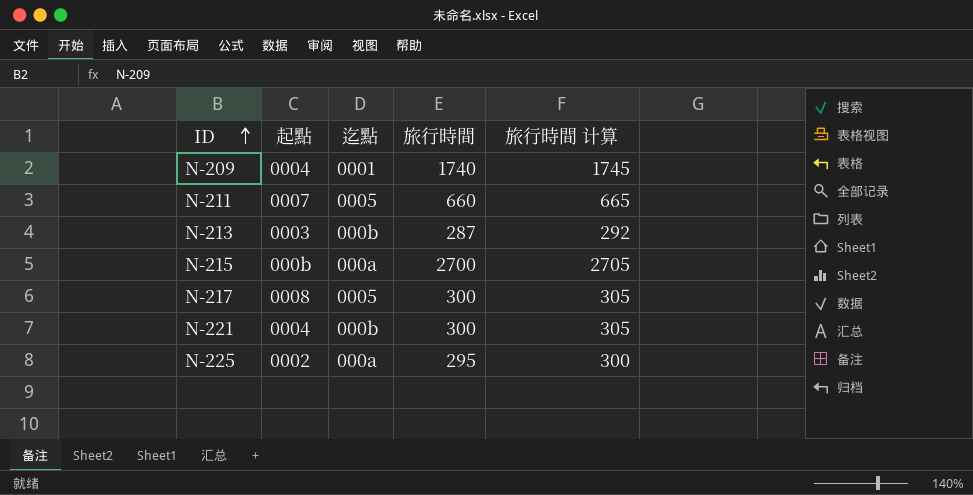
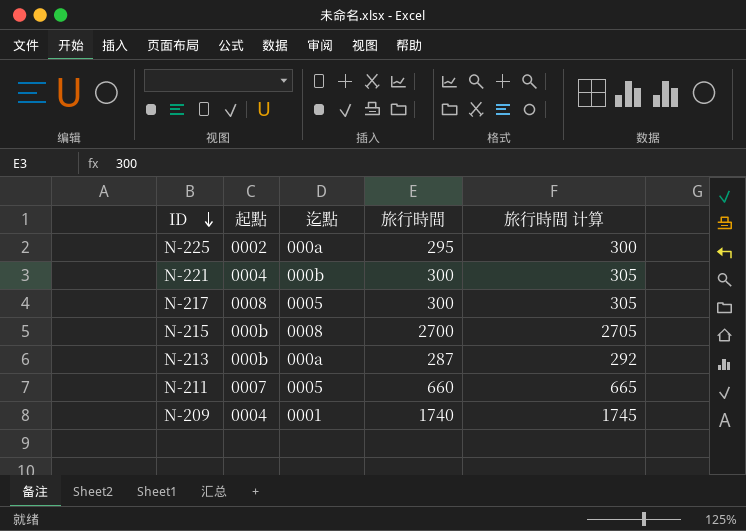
row order: ID ascending -> ID descending
N-215 | 迄點: 000a -> 0008
N-213 | 起點: 0003 -> 000b
N-213 | 迄點: 000b -> 000a

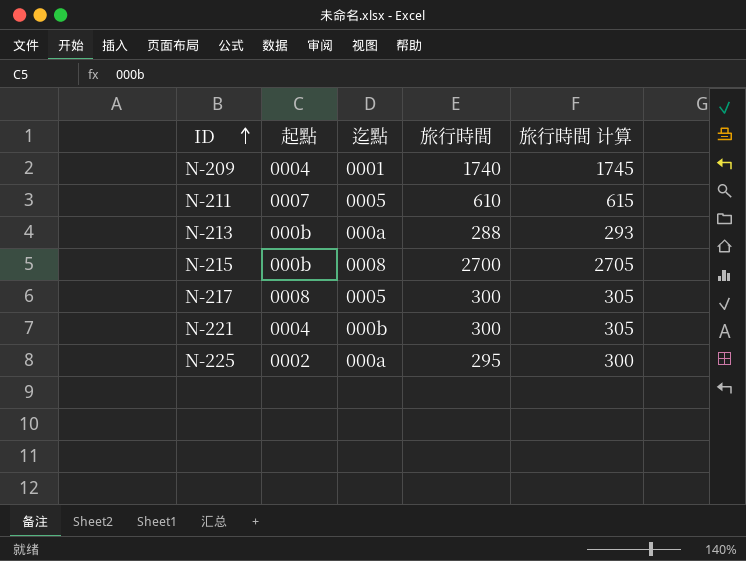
row order: ID descending -> ID ascending
N-211 | 旅行時間: 660 -> 610
N-211 | 旅行時間 计算: 665 -> 615
N-213 | 旅行時間: 287 -> 288
N-213 | 旅行時間 计算: 292 -> 293

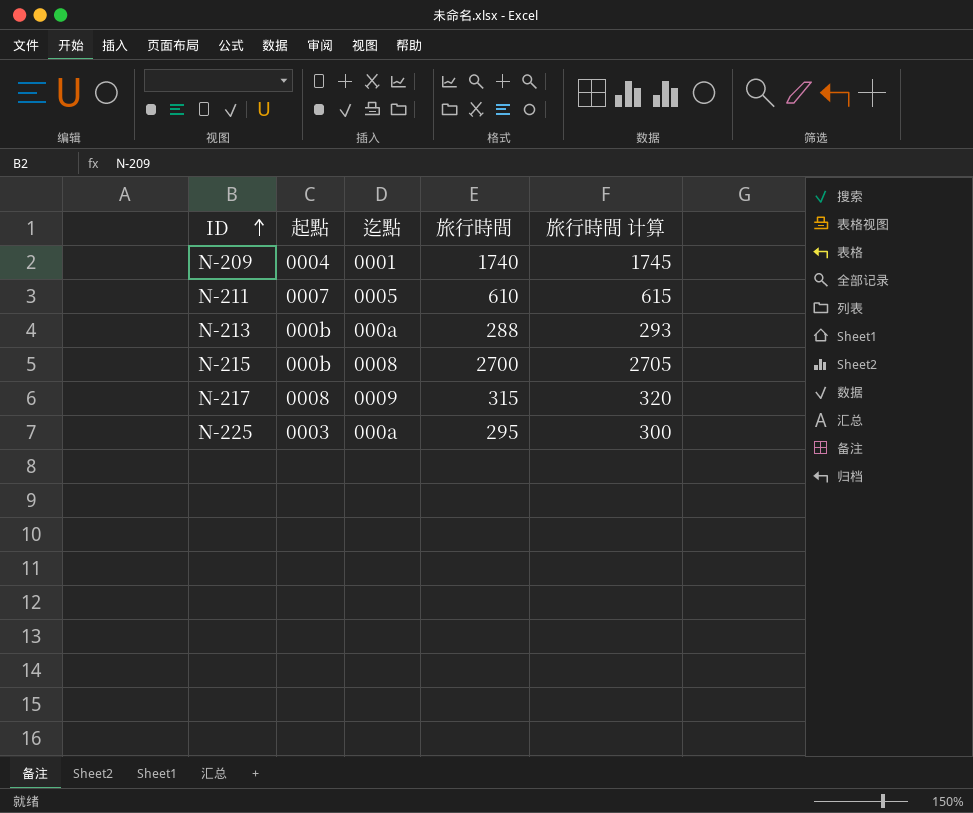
row N-221: 0004 | 000b | 300 | 305 -> none
N-217 | 迄點: 0005 -> 0009
N-217 | 旅行時間: 300 -> 315
N-217 | 旅行時間 计算: 305 -> 320
N-225 | 起點: 0002 -> 0003

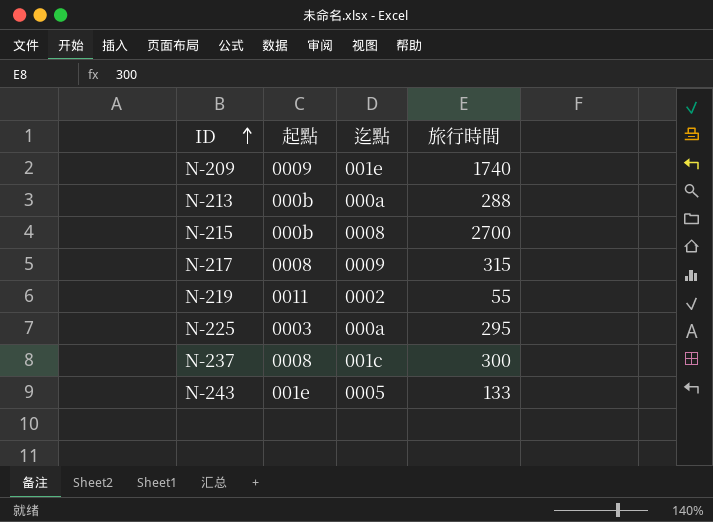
column 旅行時間 计算 | formula: [旅行時間] + 5 -> none
row N-211: 0007 | 0005 | 610 | 615 -> none
N-209 | 起點: 0004 -> 0009
N-209 | 迄點: 0001 -> 001e
row N-219: none -> 0011 | 0002 | 55
row N-237: none -> 0008 | 001c | 300
row N-243: none -> 001e | 0005 | 133

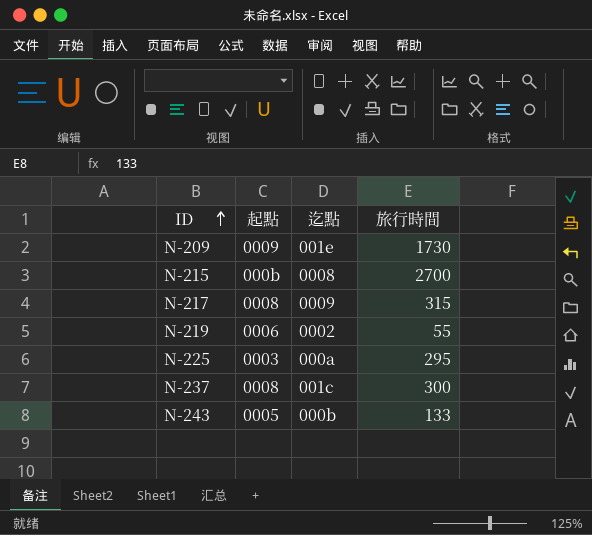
row N-213: 000b | 000a | 288 -> none
N-209 | 旅行時間: 1740 -> 1730
N-219 | 起點: 0011 -> 0006
N-243 | 起點: 001e -> 0005
N-243 | 迄點: 0005 -> 000b

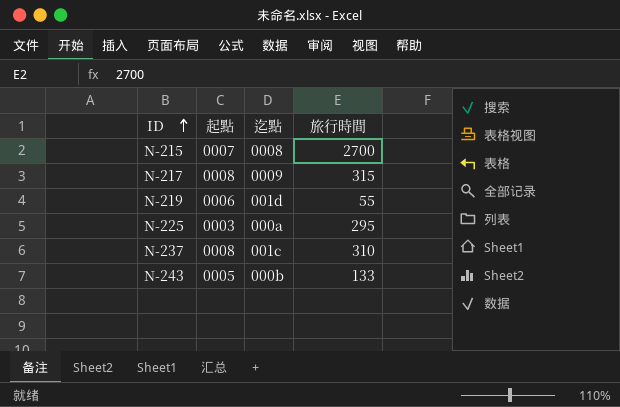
row N-209: 0009 | 001e | 1730 -> none
N-215 | 起點: 000b -> 0007
N-219 | 迄點: 0002 -> 001d
N-237 | 旅行時間: 300 -> 310

